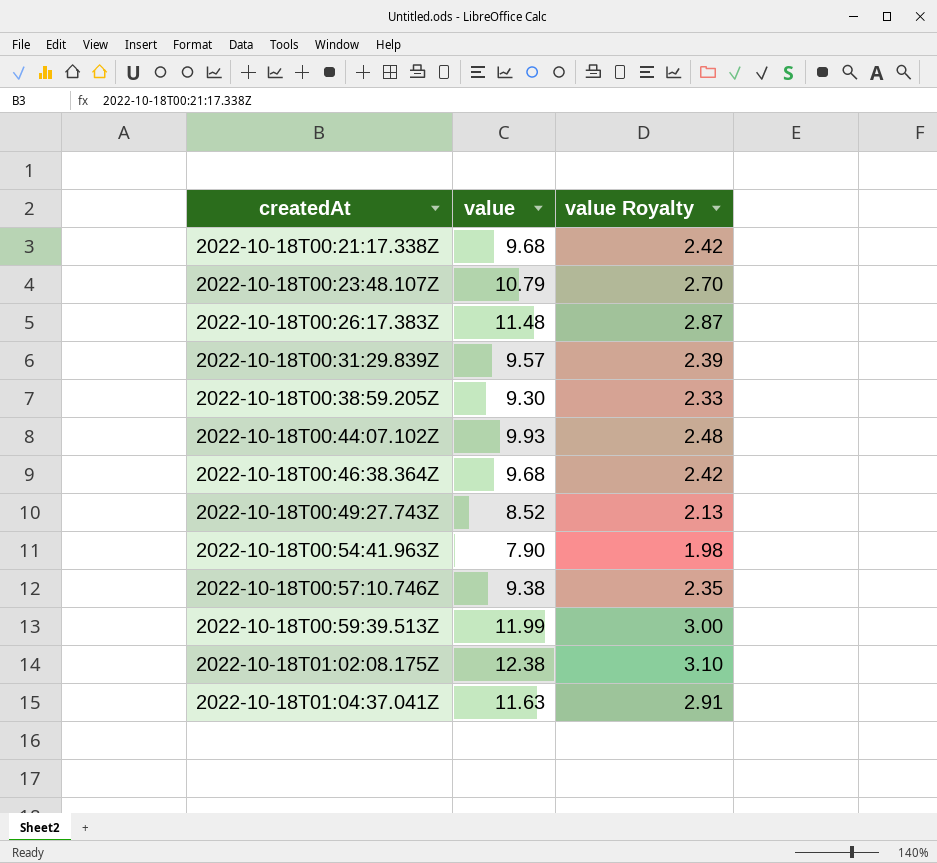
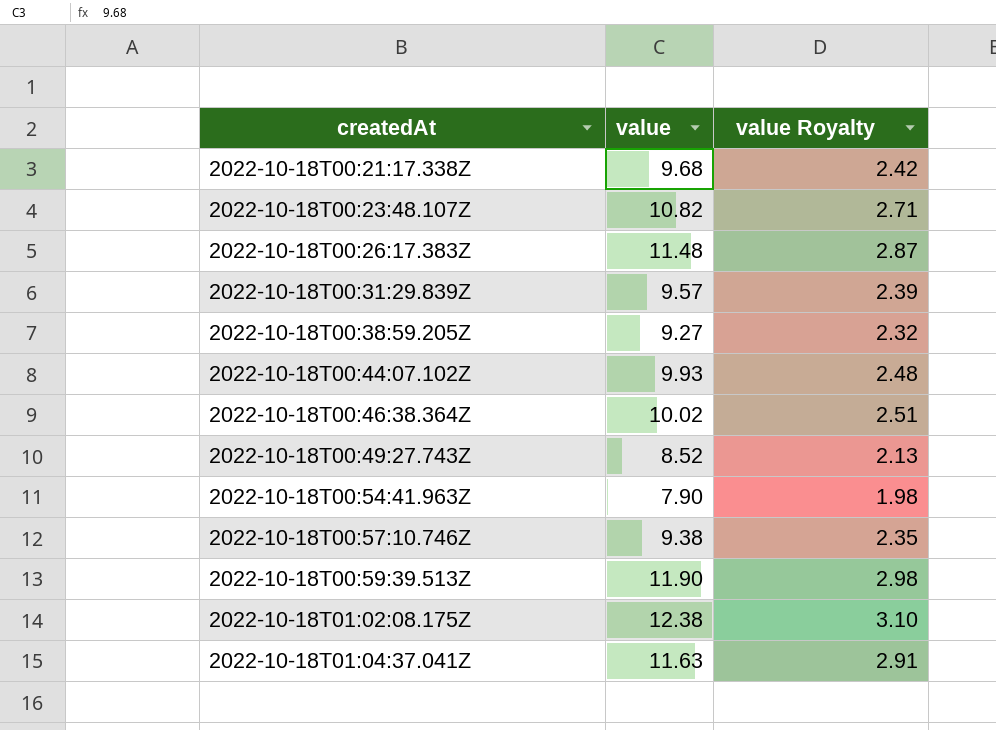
2022-10-18T00:23:48.107Z | value: 10.79 -> 10.82
2022-10-18T00:23:48.107Z | value Royalty: 2.70 -> 2.71
2022-10-18T00:38:59.205Z | value: 9.30 -> 9.27
2022-10-18T00:38:59.205Z | value Royalty: 2.33 -> 2.32
2022-10-18T00:46:38.364Z | value: 9.68 -> 10.02
2022-10-18T00:46:38.364Z | value Royalty: 2.42 -> 2.51
2022-10-18T00:59:39.513Z | value: 11.99 -> 11.90
2022-10-18T00:59:39.513Z | value Royalty: 3.00 -> 2.98

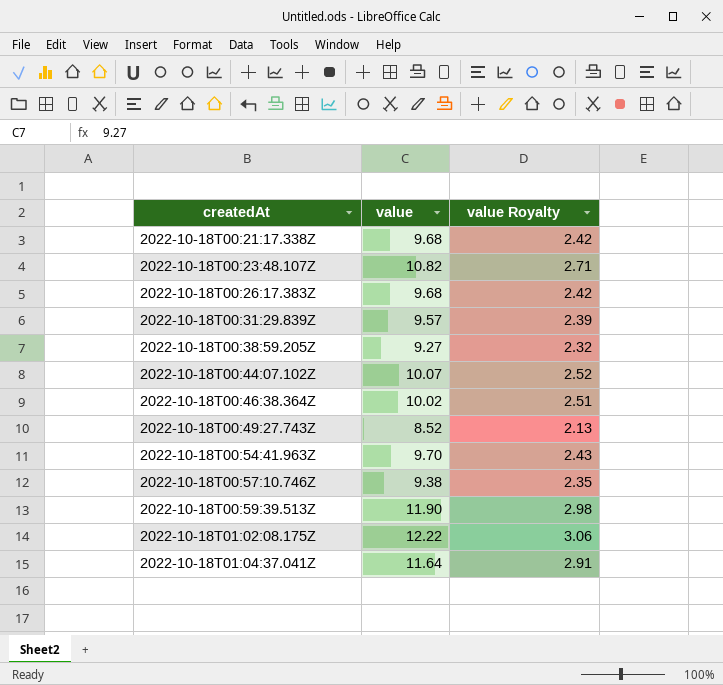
2022-10-18T00:26:17.383Z | value: 11.48 -> 9.68
2022-10-18T00:26:17.383Z | value Royalty: 2.87 -> 2.42
2022-10-18T00:44:07.102Z | value: 9.93 -> 10.07
2022-10-18T00:44:07.102Z | value Royalty: 2.48 -> 2.52
2022-10-18T00:54:41.963Z | value: 7.90 -> 9.70
2022-10-18T00:54:41.963Z | value Royalty: 1.98 -> 2.43
2022-10-18T01:02:08.175Z | value: 12.38 -> 12.22
2022-10-18T01:02:08.175Z | value Royalty: 3.10 -> 3.06
2022-10-18T01:04:37.041Z | value: 11.63 -> 11.64

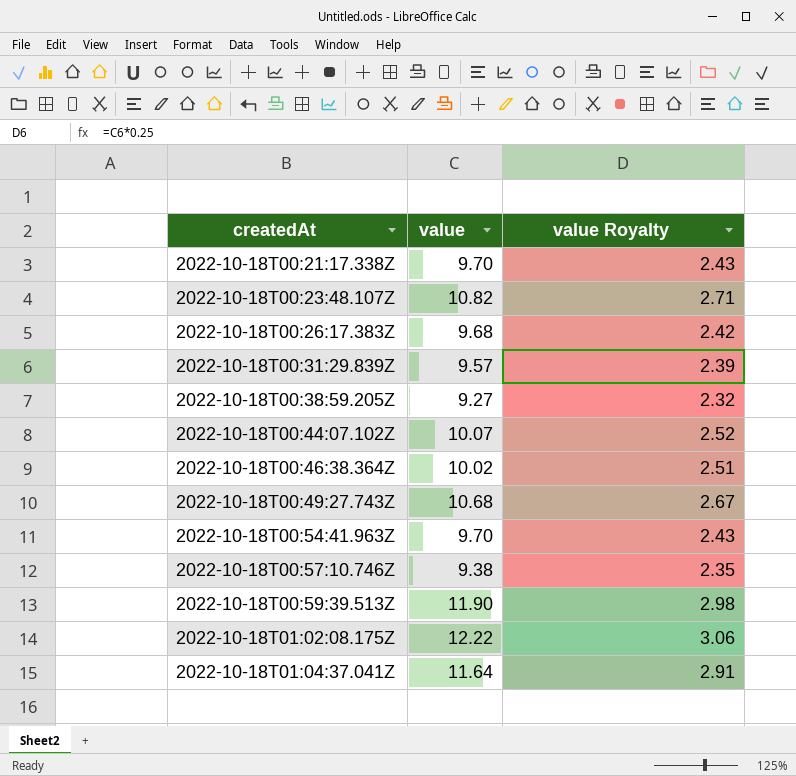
2022-10-18T00:21:17.338Z | value: 9.68 -> 9.70
2022-10-18T00:21:17.338Z | value Royalty: 2.42 -> 2.43
2022-10-18T00:49:27.743Z | value: 8.52 -> 10.68
2022-10-18T00:49:27.743Z | value Royalty: 2.13 -> 2.67

